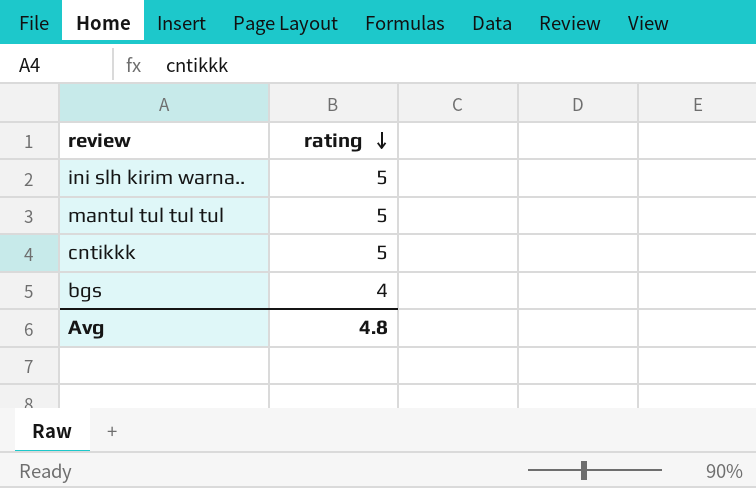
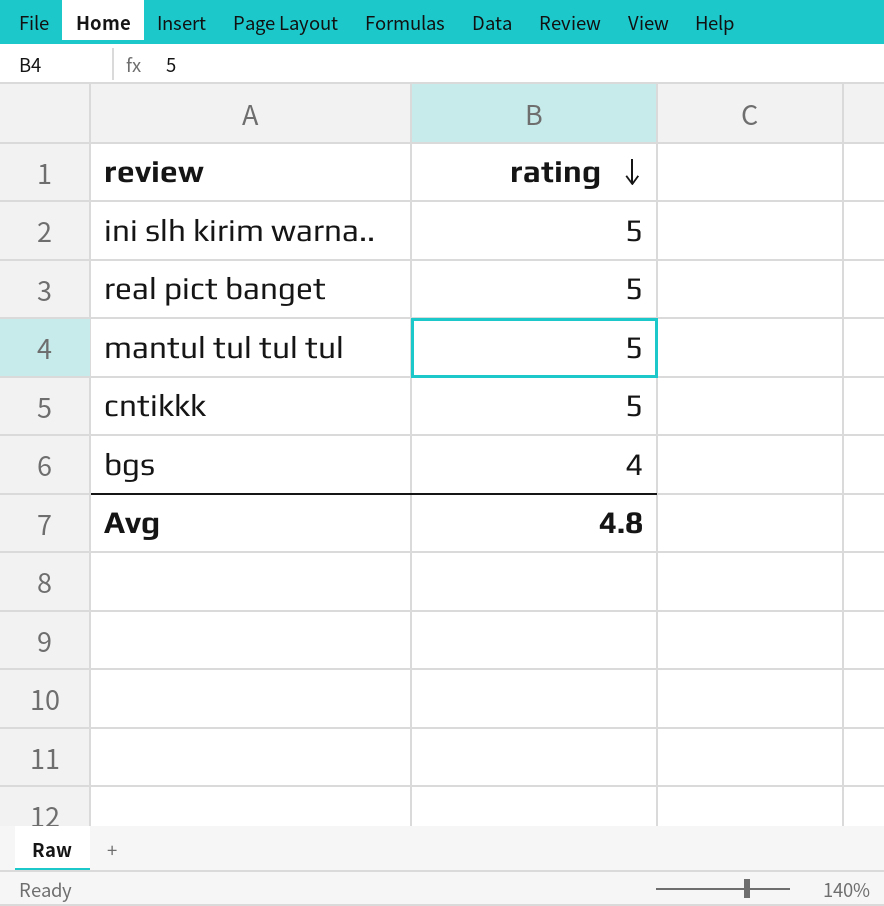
row real pict banget: none -> 5

